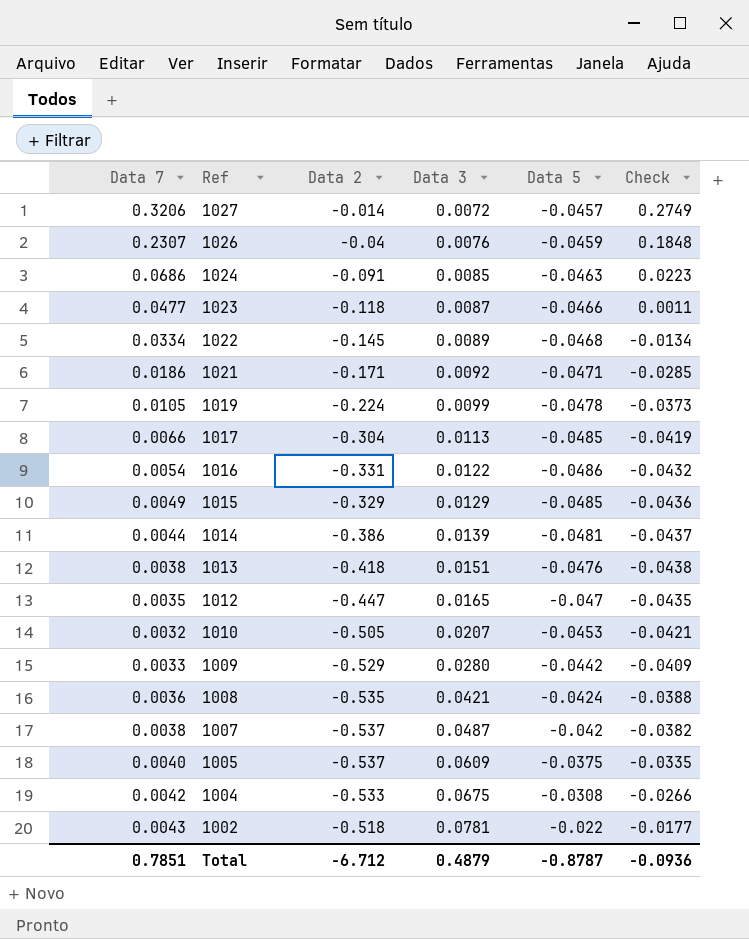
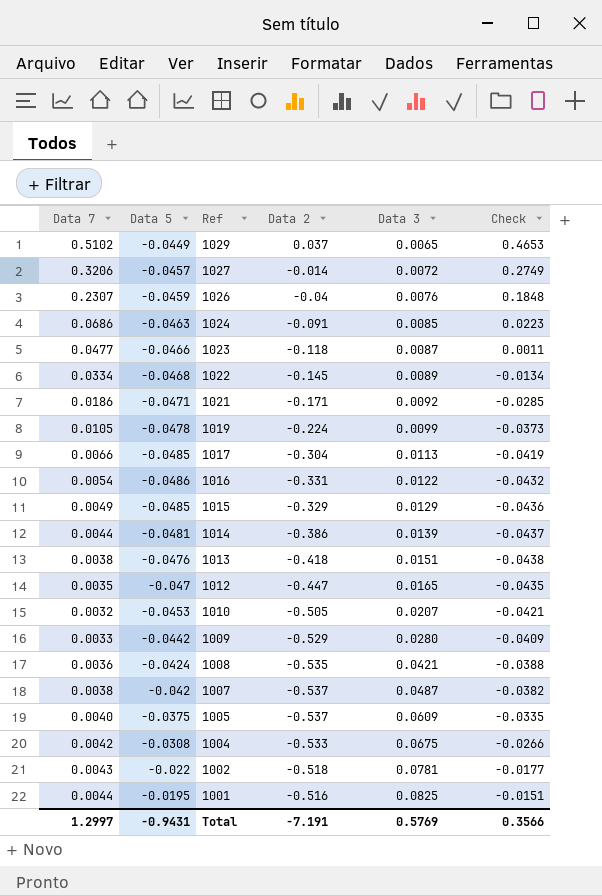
column Data 5 | position: 5 -> 2
row 1029: none -> 0.5102 | -0.0449 | 0.037 | 0.0065 | 0.4653
row 1001: none -> 0.0044 | -0.0195 | -0.516 | 0.0825 | -0.0151
Total | Data 7: 0.7851 -> 1.2997
Total | Data 5: -0.8787 -> -0.9431
Total | Data 2: -6.712 -> -7.191
Total | Data 3: 0.4879 -> 0.5769
Total | Check: -0.0936 -> 0.3566

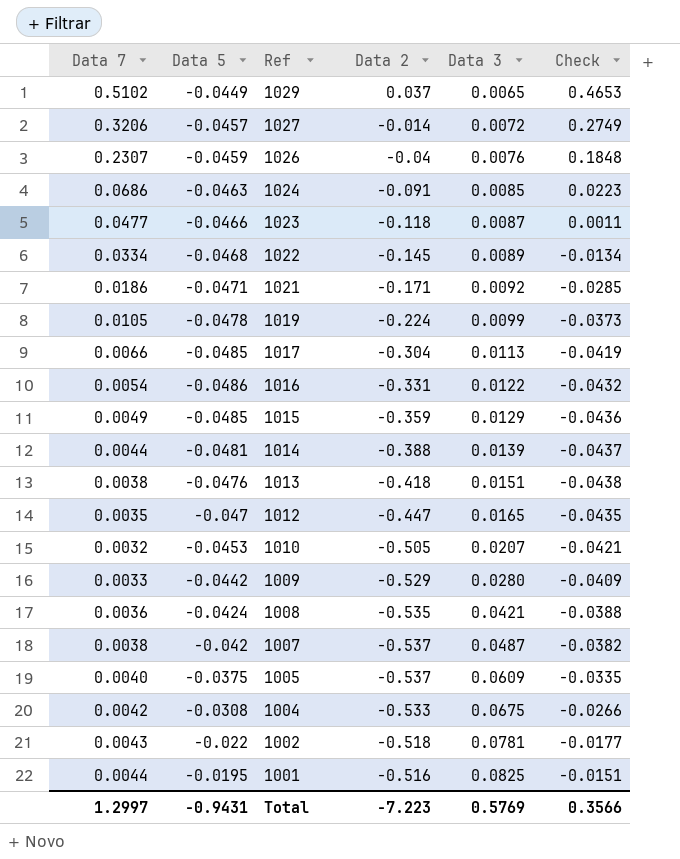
1015 | Data 2: -0.329 -> -0.359
1014 | Data 2: -0.386 -> -0.388
Total | Data 2: -7.191 -> -7.223

